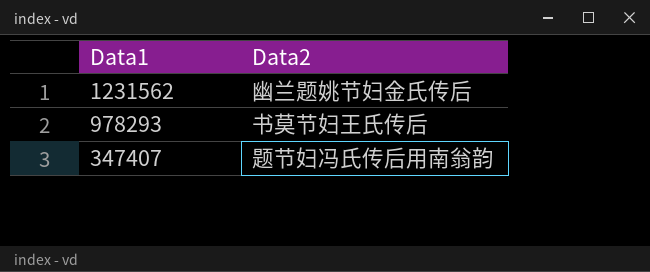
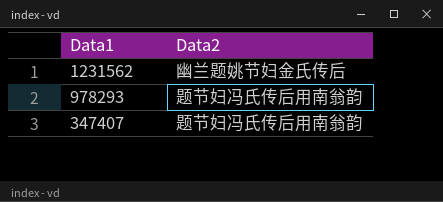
978293 | Data2: 书莫节妇王氏传后 -> 题节妇冯氏传后用南翁韵

